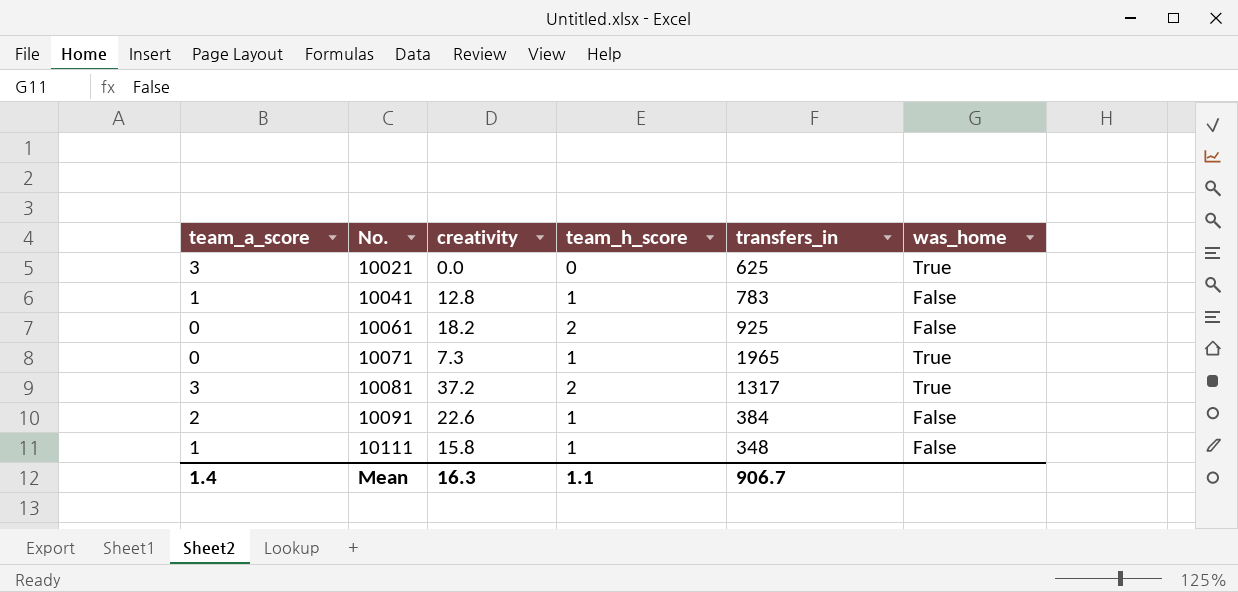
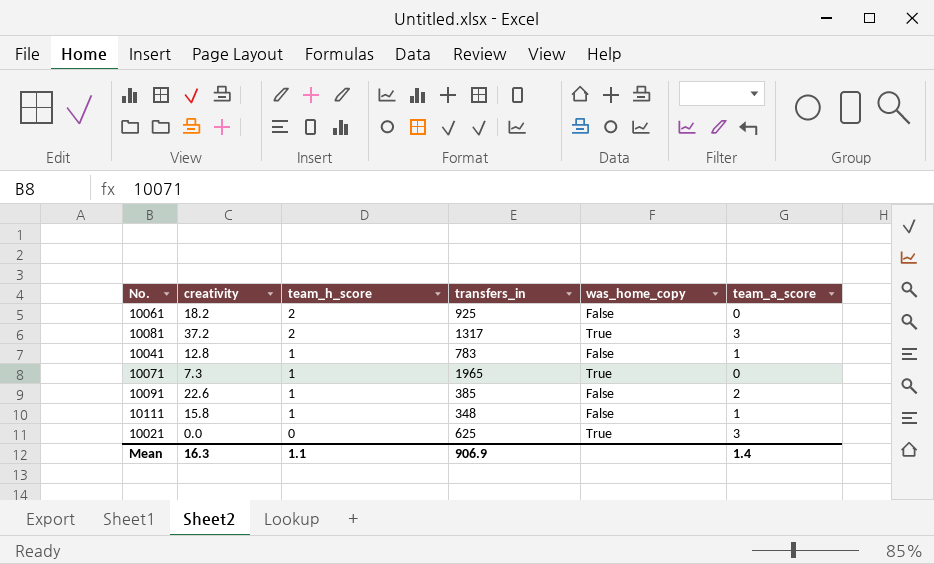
row order: No. ascending -> team_h_score descending
column name: was_home -> was_home_copy
column team_a_score | position: 1 -> 6
10091 | transfers_in: 384 -> 385
Mean | transfers_in: 906.7 -> 906.9

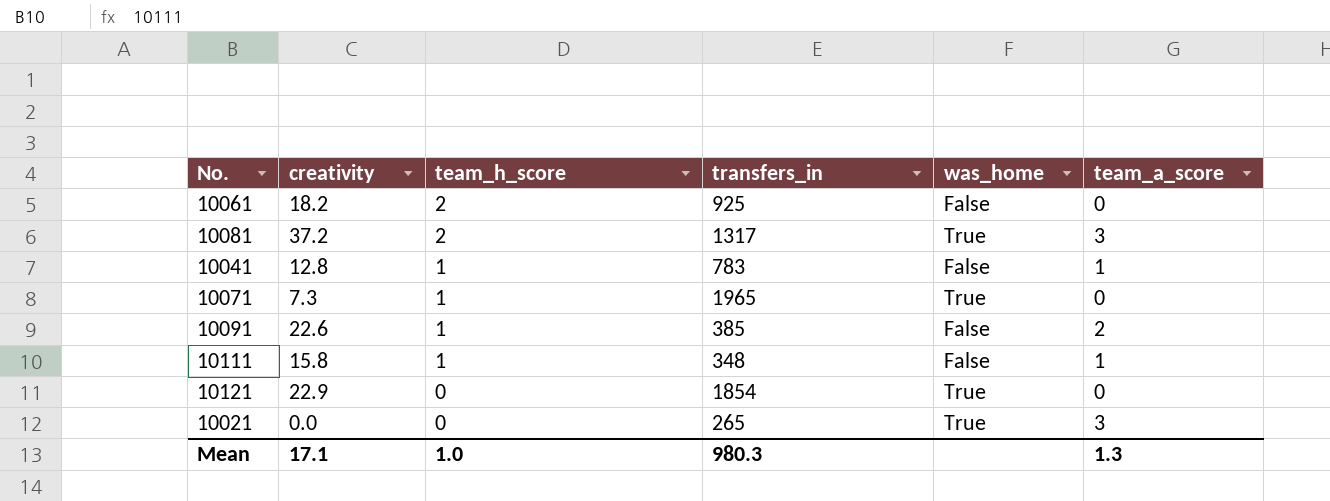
column name: was_home_copy -> was_home
row 10121: none -> 22.9 | 0 | 1854 | True | 0
10021 | transfers_in: 625 -> 265
Mean | creativity: 16.3 -> 17.1
Mean | team_h_score: 1.1 -> 1.0
Mean | transfers_in: 906.9 -> 980.3
Mean | team_a_score: 1.4 -> 1.3

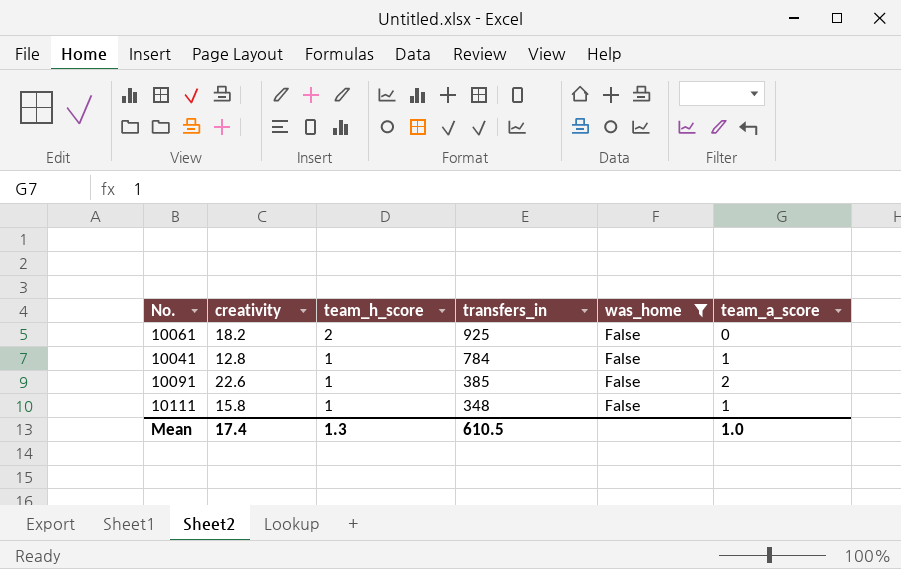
filter: none -> was_home = False
10041 | transfers_in: 783 -> 784
Mean | creativity: 17.1 -> 17.4
Mean | team_h_score: 1.0 -> 1.3
Mean | transfers_in: 980.3 -> 610.5
Mean | team_a_score: 1.3 -> 1.0

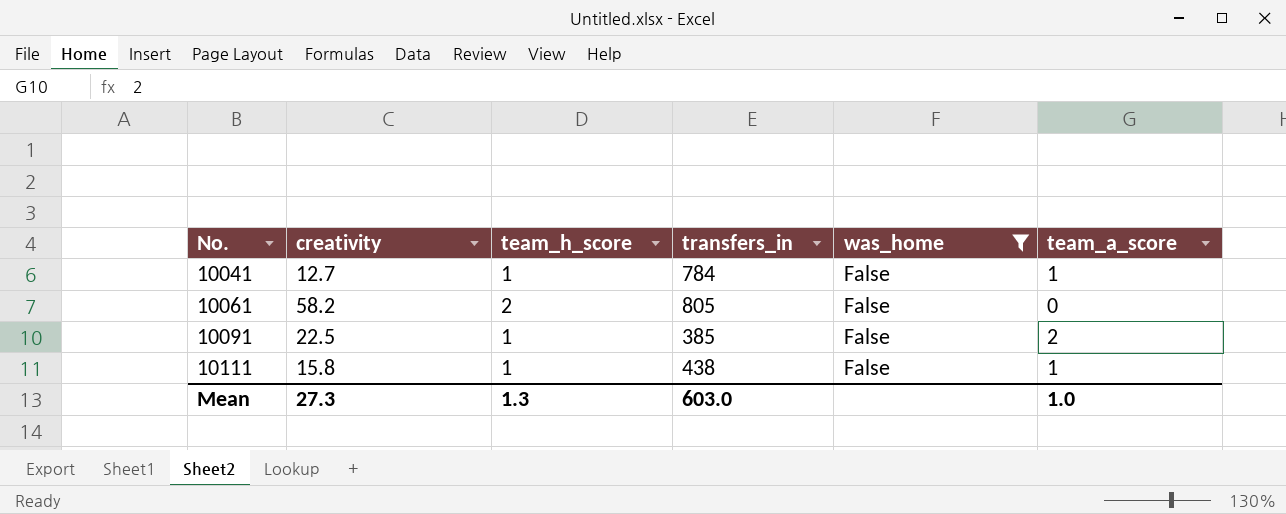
row order: team_h_score descending -> No. ascending
10041 | creativity: 12.8 -> 12.7
10061 | creativity: 18.2 -> 58.2
10061 | transfers_in: 925 -> 805
10091 | creativity: 22.6 -> 22.5
10111 | transfers_in: 348 -> 438
Mean | creativity: 17.4 -> 27.3
Mean | transfers_in: 610.5 -> 603.0

